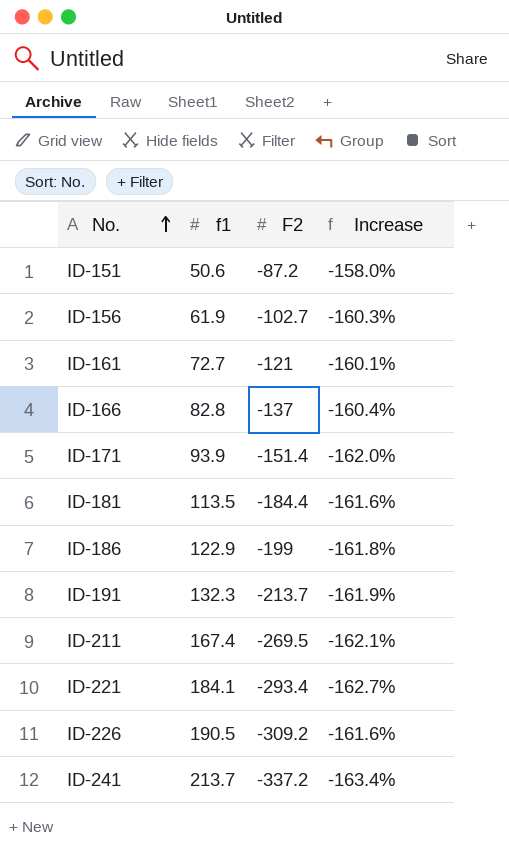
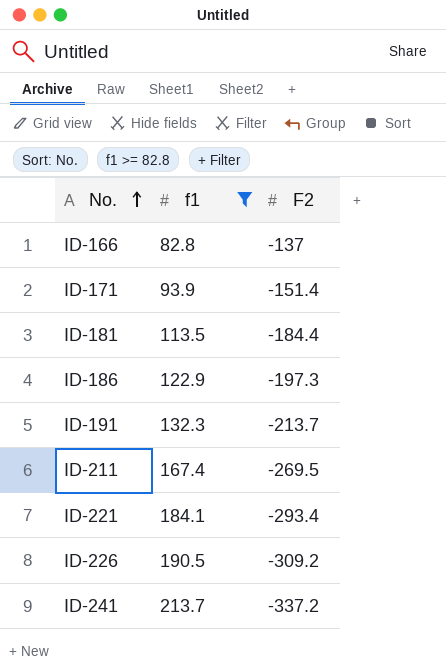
filter: none -> f1 >= 82.8
column Increase | formula: ([f1] - [F2]) / [F2] -> none
ID-186 | F2: -199 -> -197.3

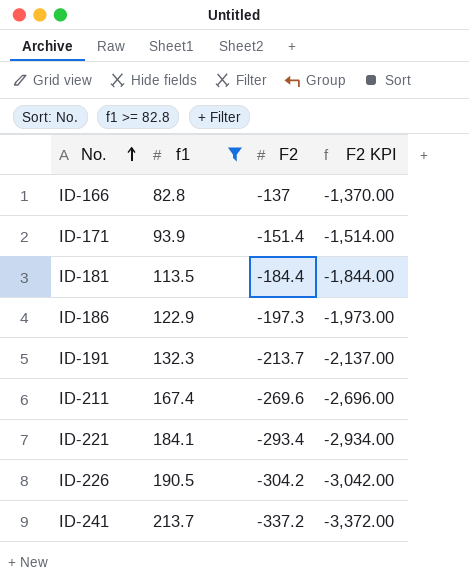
column F2 KPI | formula: none -> [F2] * 10
ID-211 | F2: -269.5 -> -269.6
ID-226 | F2: -309.2 -> -304.2

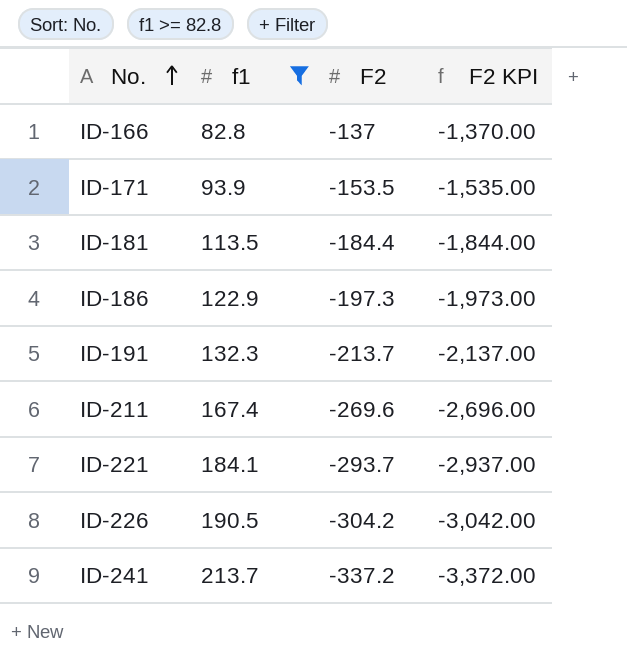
ID-171 | F2: -151.4 -> -153.5
ID-171 | F2 KPI: -1,514.00 -> -1,535.00
ID-221 | F2: -293.4 -> -293.7
ID-221 | F2 KPI: -2,934.00 -> -2,937.00

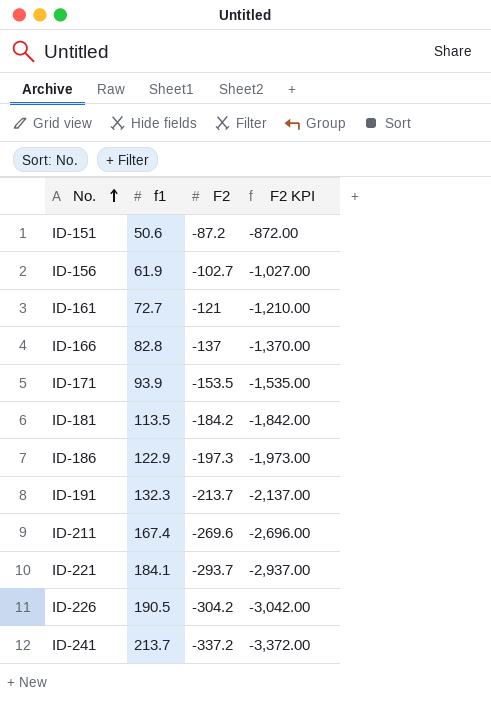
filter: f1 >= 82.8 -> none
ID-181 | F2: -184.4 -> -184.2
ID-181 | F2 KPI: -1,844.00 -> -1,842.00

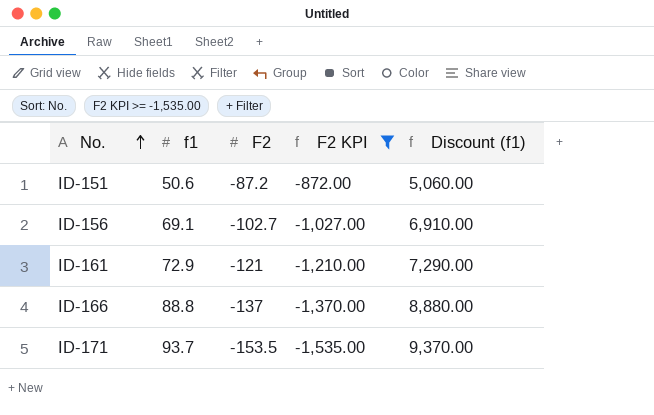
filter: none -> F2 KPI >= -1,535.00
column Discount (f1) | formula: none -> [f1] * 100
ID-156 | f1: 61.9 -> 69.1
ID-161 | f1: 72.7 -> 72.9
ID-166 | f1: 82.8 -> 88.8
ID-171 | f1: 93.9 -> 93.7

